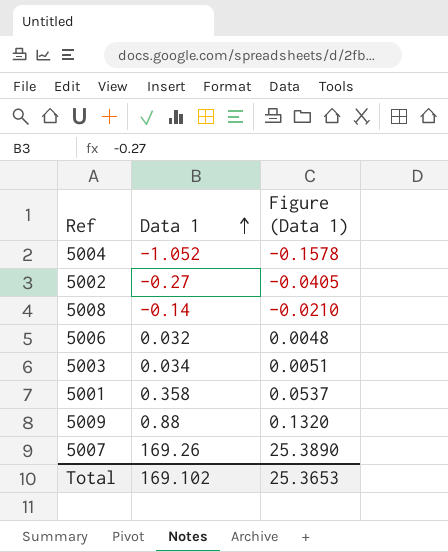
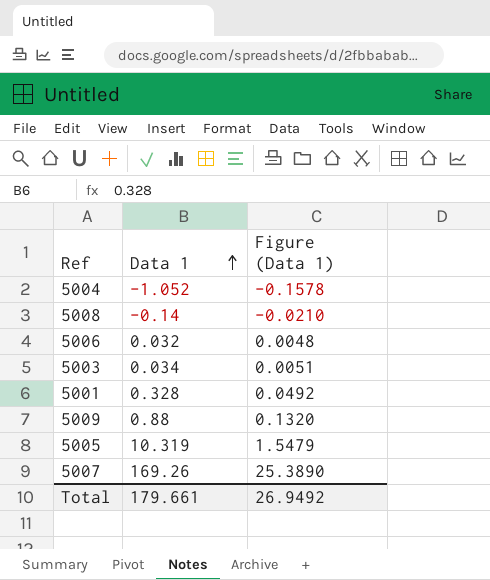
row 5002: -0.27 | -0.0405 -> none
5001 | Data 1: 0.358 -> 0.328
5001 | Figure (Data 1): 0.0537 -> 0.0492
row 5005: none -> 10.319 | 1.5479
Total | Data 1: 169.102 -> 179.661
Total | Figure (Data 1): 25.3653 -> 26.9492

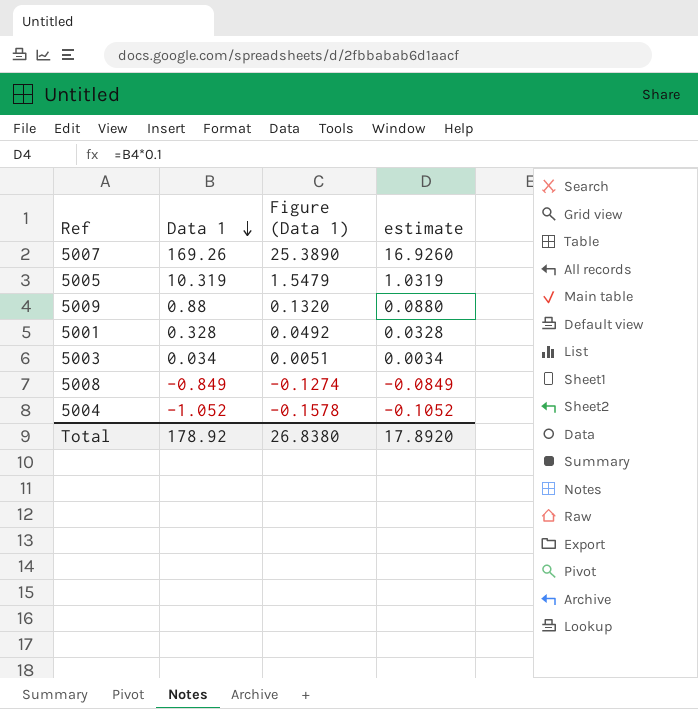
row order: Data 1 ascending -> Data 1 descending
column estimate | formula: none -> [Data 1] * 0.1
row 5006: 0.032 | 0.0048 -> none
5008 | Data 1: -0.14 -> -0.849
5008 | Figure (Data 1): -0.0210 -> -0.1274
Total | Data 1: 179.661 -> 178.92
Total | Figure (Data 1): 26.9492 -> 26.8380

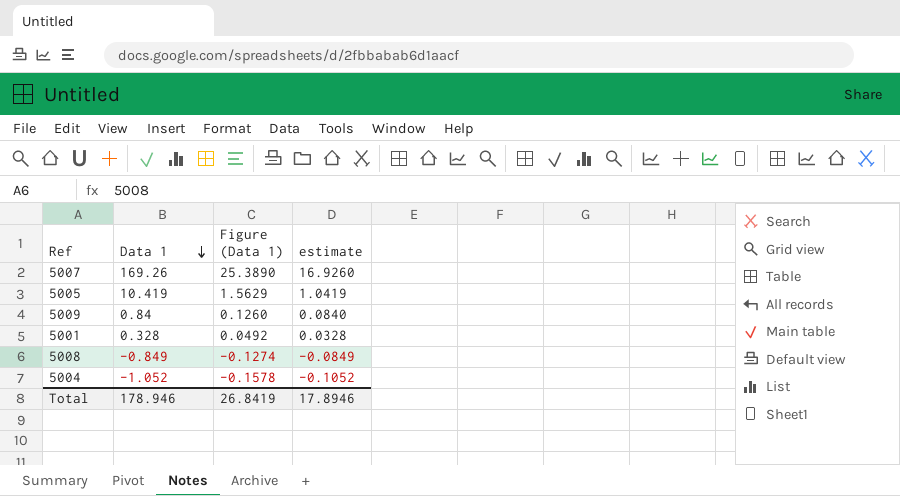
row 5003: 0.034 | 0.0051 | 0.0034 -> none
5005 | Data 1: 10.319 -> 10.419
5005 | Figure (Data 1): 1.5479 -> 1.5629
5005 | estimate: 1.0319 -> 1.0419
5009 | Data 1: 0.88 -> 0.84
5009 | Figure (Data 1): 0.1320 -> 0.1260
5009 | estimate: 0.0880 -> 0.0840
Total | Data 1: 178.92 -> 178.946
Total | Figure (Data 1): 26.8380 -> 26.8419
Total | estimate: 17.8920 -> 17.8946

